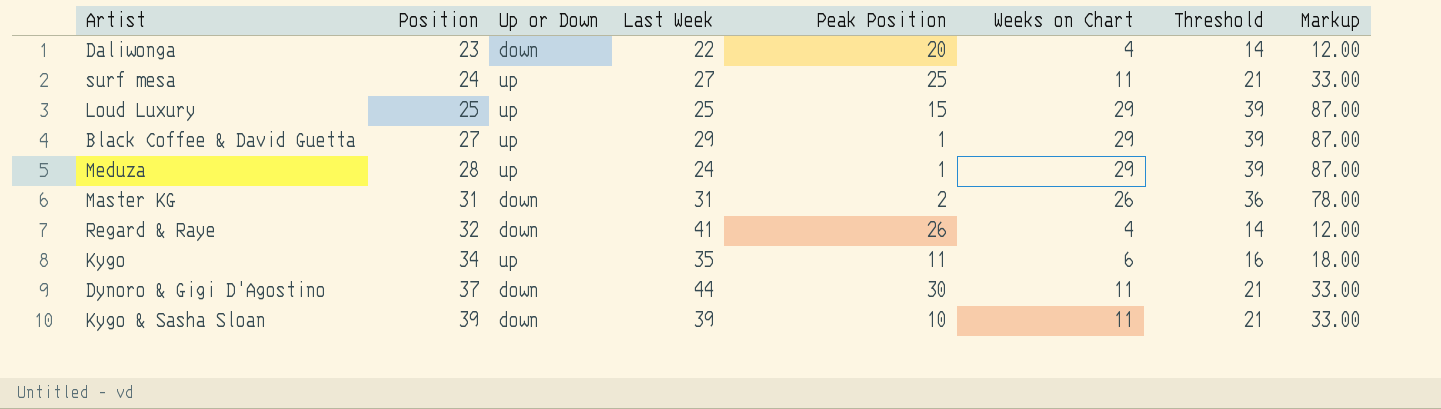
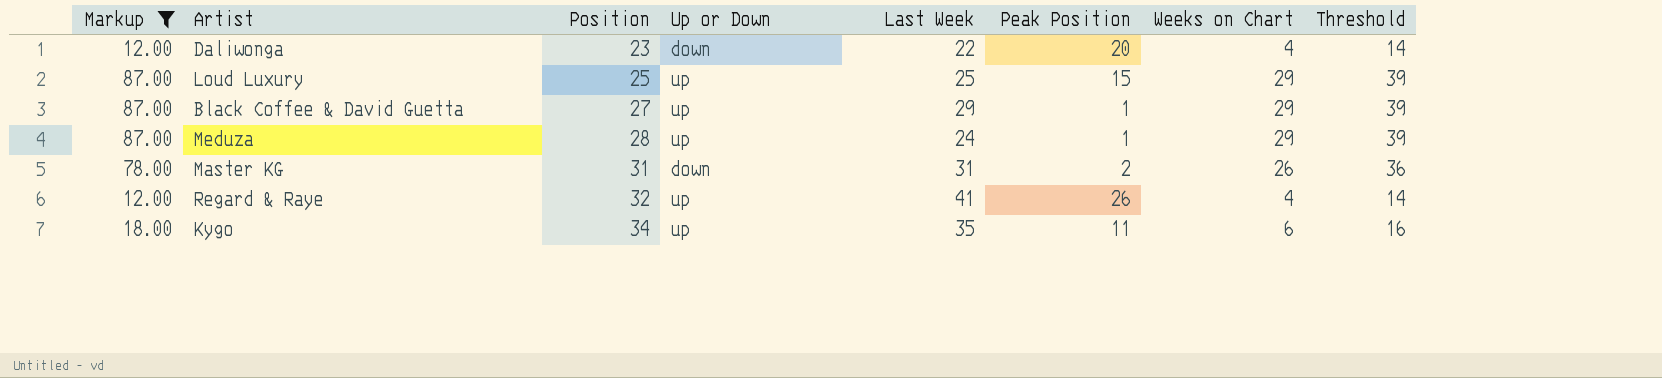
filter: none -> Markup != 33.00
column Markup | position: 8 -> 1
Regard & Raye | Up or Down: down -> up

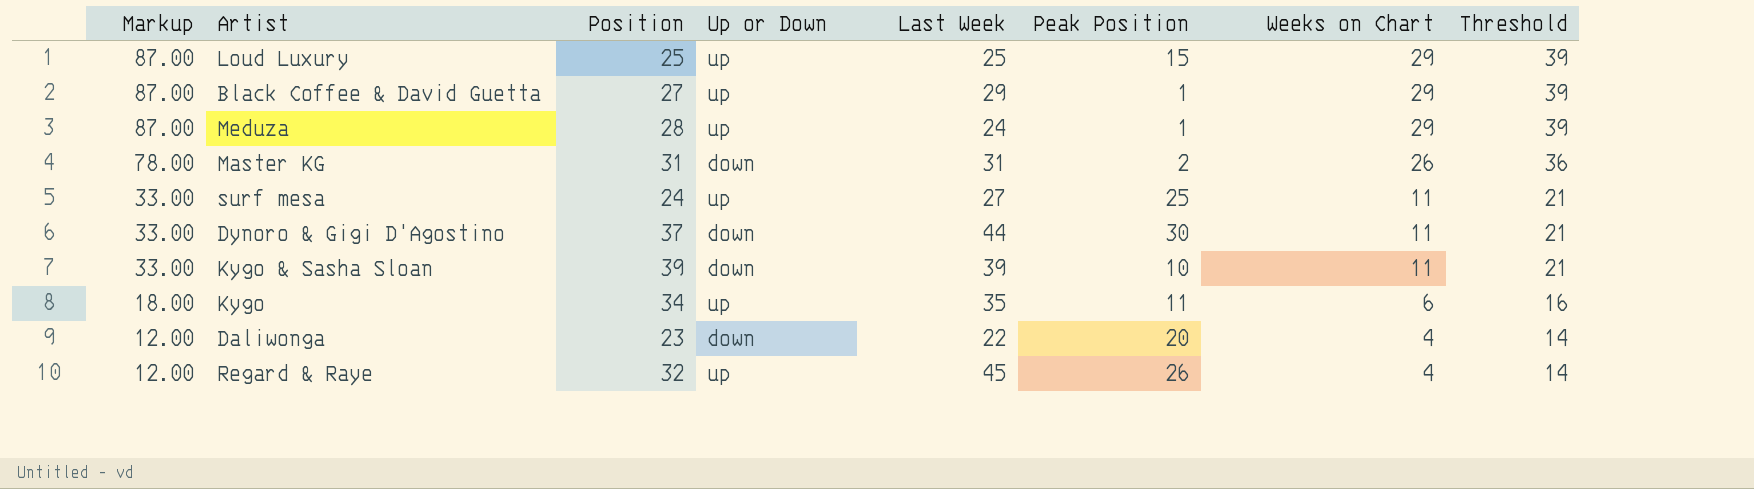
filter: Markup != 33.00 -> none
row order: Position ascending -> Markup descending
Regard & Raye | Last Week: 41 -> 45

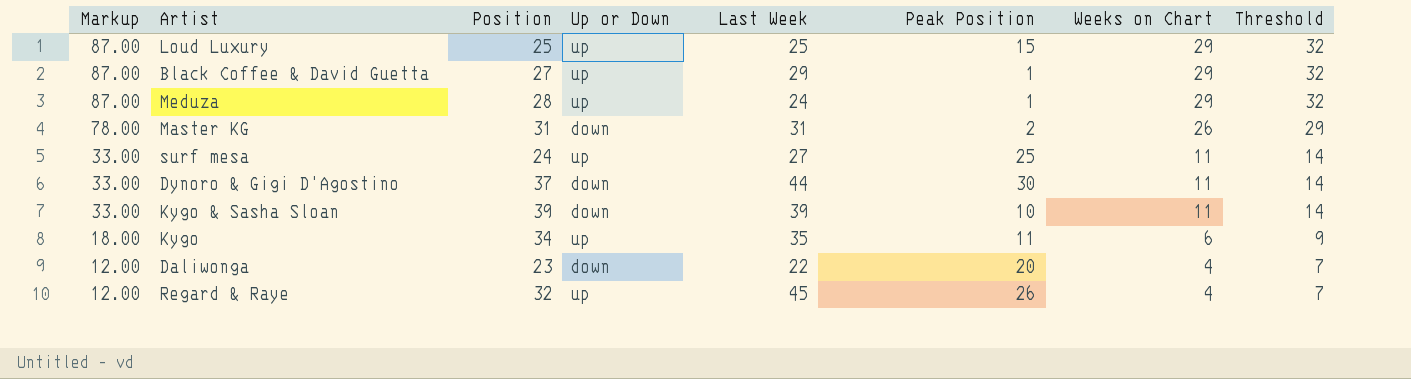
column Threshold | formula: [Weeks on Chart] + 10 -> [Weeks on Chart] + 3

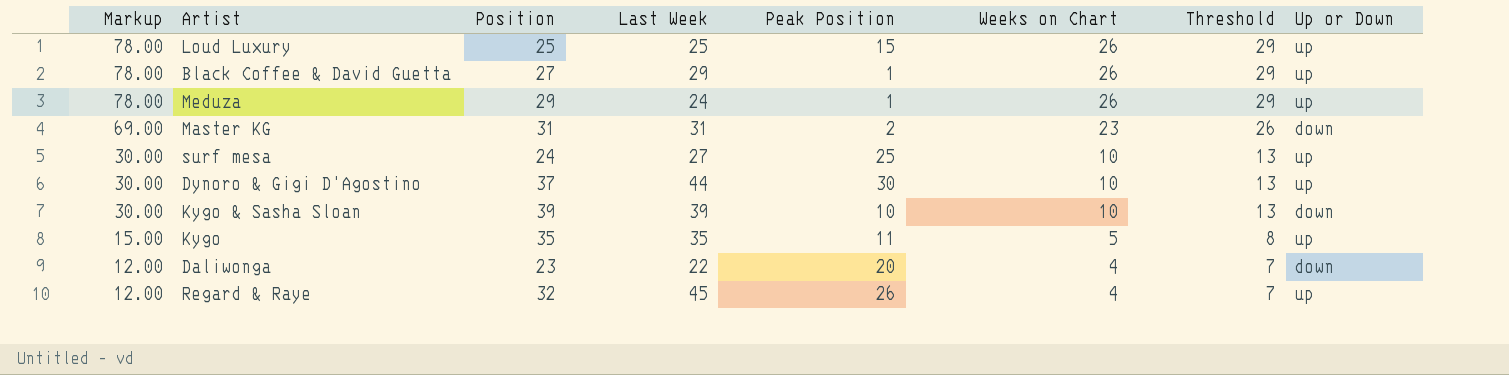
column Up or Down | position: 4 -> 8
Loud Luxury | Markup: 87.00 -> 78.00
Loud Luxury | Weeks on Chart: 29 -> 26
Loud Luxury | Threshold: 32 -> 29
Black Coffee & David Guetta | Markup: 87.00 -> 78.00
Black Coffee & David Guetta | Weeks on Chart: 29 -> 26
Black Coffee & David Guetta | Threshold: 32 -> 29
Meduza | Markup: 87.00 -> 78.00
Meduza | Position: 28 -> 29
Meduza | Weeks on Chart: 29 -> 26
Meduza | Threshold: 32 -> 29
Master KG | Markup: 78.00 -> 69.00
Master KG | Weeks on Chart: 26 -> 23
Master KG | Threshold: 29 -> 26
surf mesa | Markup: 33.00 -> 30.00
surf mesa | Weeks on Chart: 11 -> 10
surf mesa | Threshold: 14 -> 13
Dynoro & Gigi D'Agostino | Markup: 33.00 -> 30.00
Dynoro & Gigi D'Agostino | Weeks on Chart: 11 -> 10
Dynoro & Gigi D'Agostino | Threshold: 14 -> 13
Dynoro & Gigi D'Agostino | Up or Down: down -> up
Kygo & Sasha Sloan | Markup: 33.00 -> 30.00
Kygo & Sasha Sloan | Weeks on Chart: 11 -> 10
Kygo & Sasha Sloan | Threshold: 14 -> 13
Kygo | Markup: 18.00 -> 15.00
Kygo | Position: 34 -> 35
Kygo | Weeks on Chart: 6 -> 5
Kygo | Threshold: 9 -> 8

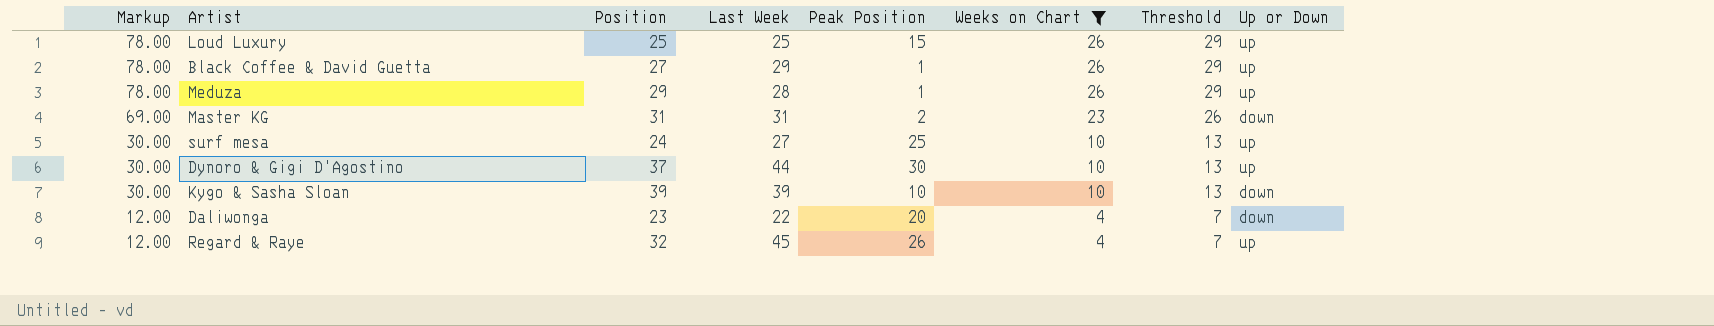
filter: none -> Weeks on Chart != 5
Meduza | Last Week: 24 -> 28

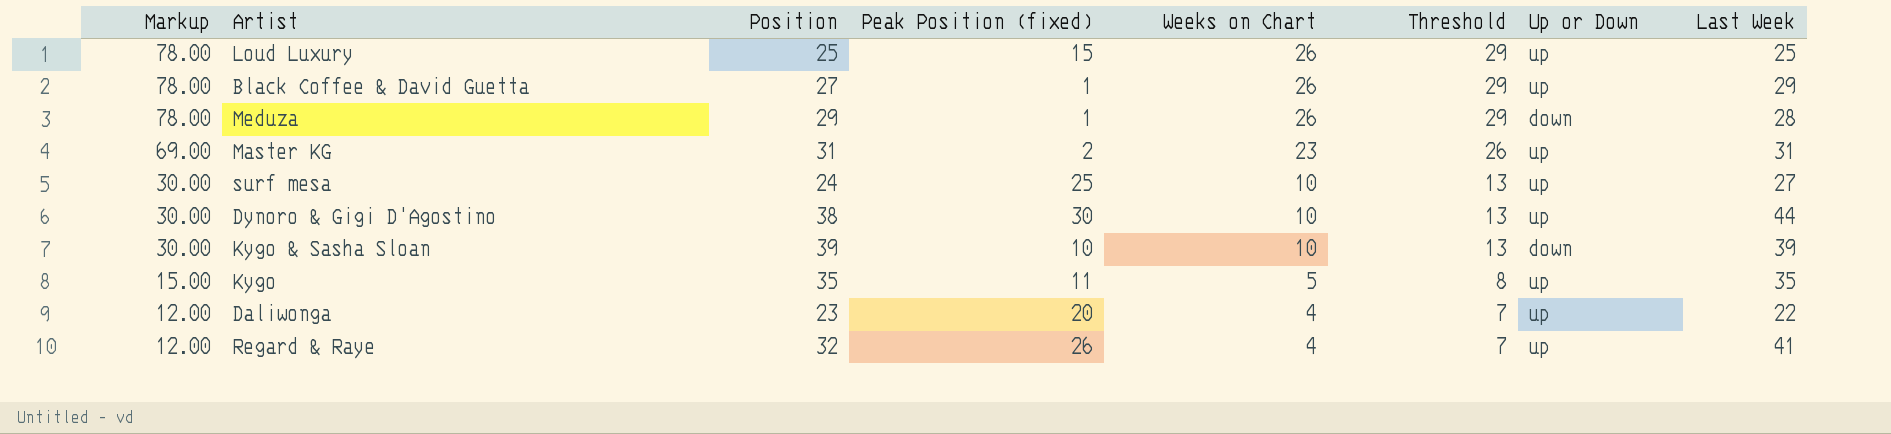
filter: Weeks on Chart != 5 -> none
column name: Peak Position -> Peak Position (fixed)
column Last Week | position: 4 -> 8
Meduza | Up or Down: up -> down
Master KG | Up or Down: down -> up
Dynoro & Gigi D'Agostino | Position: 37 -> 38
Daliwonga | Up or Down: down -> up
Regard & Raye | Last Week: 45 -> 41

